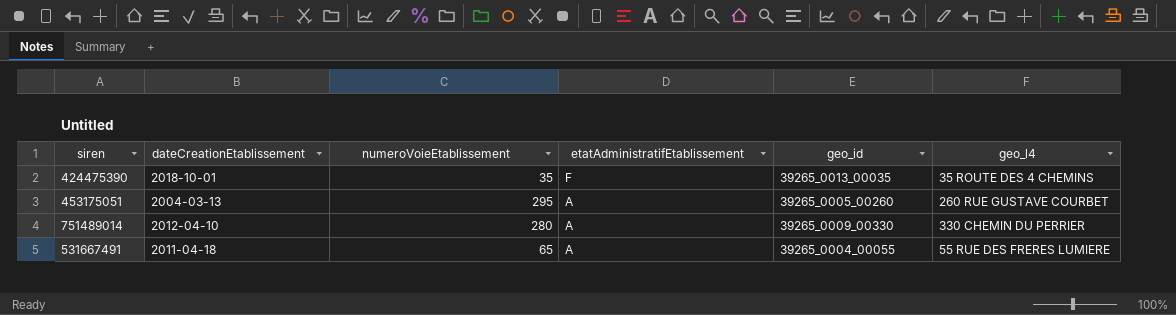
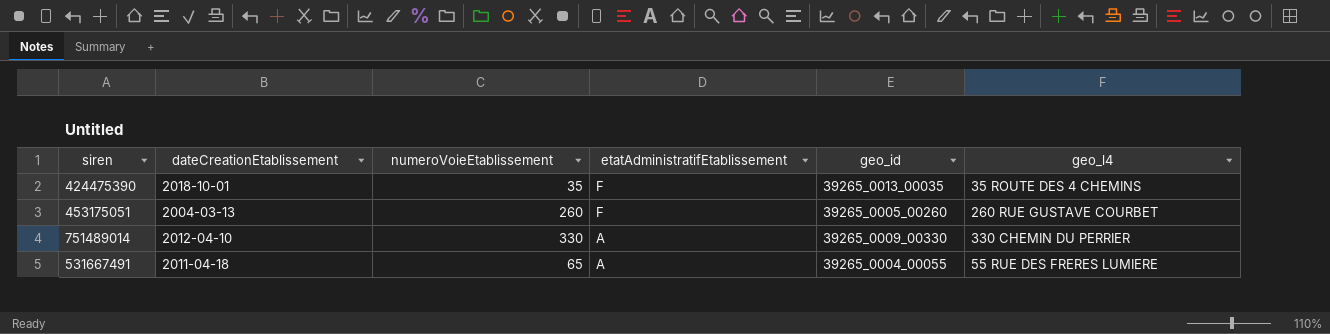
453175051 | numeroVoieEtablissement: 295 -> 260
453175051 | etatAdministratifEtablissement: A -> F
751489014 | numeroVoieEtablissement: 280 -> 330

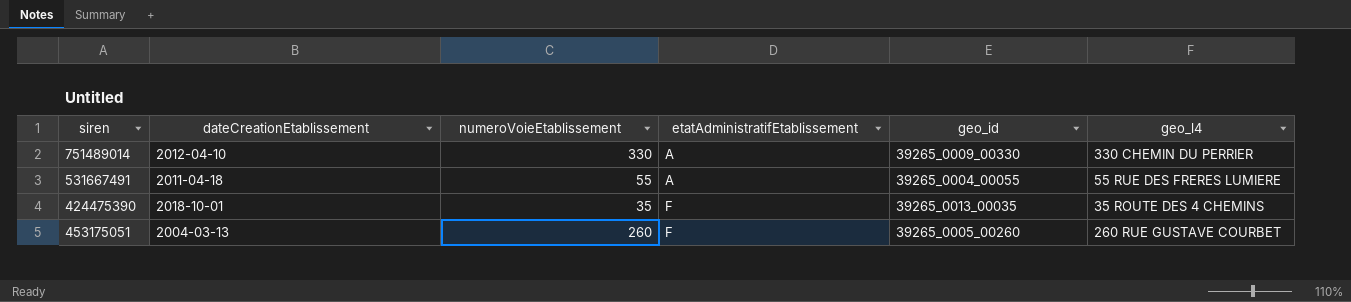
row order: etatAdministratifEtablissement descending -> etatAdministratifEtablissement ascending
531667491 | numeroVoieEtablissement: 65 -> 55

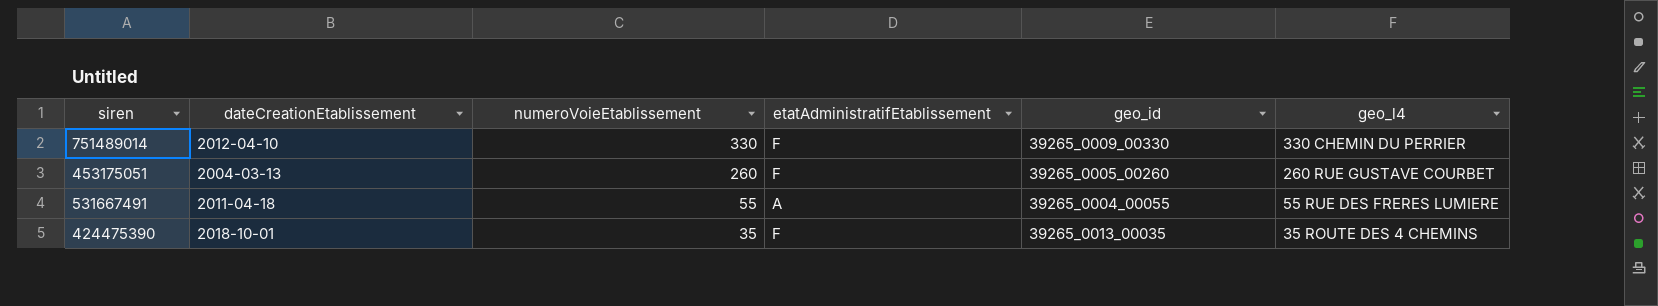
row order: etatAdministratifEtablissement ascending -> numeroVoieEtablissement descending
751489014 | etatAdministratifEtablissement: A -> F

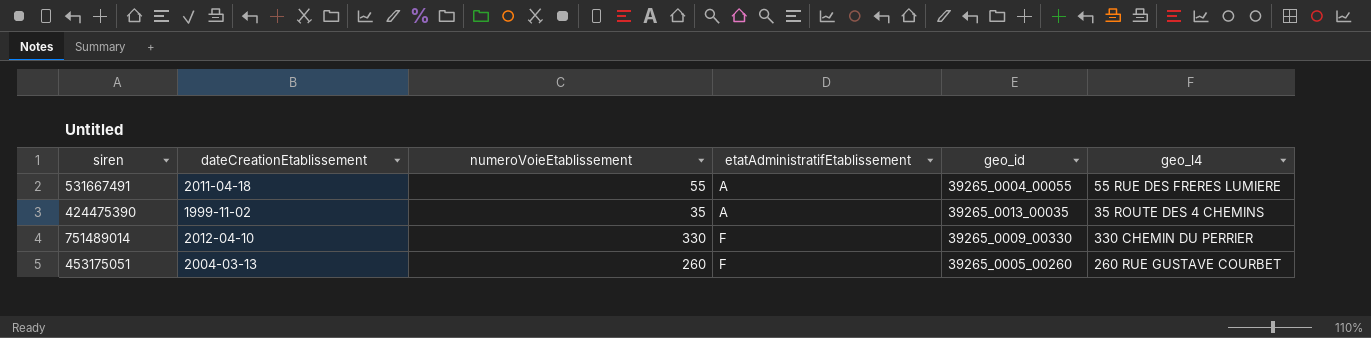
row order: numeroVoieEtablissement descending -> etatAdministratifEtablissement ascending
424475390 | dateCreationEtablissement: 2018-10-01 -> 1999-11-02
424475390 | etatAdministratifEtablissement: F -> A

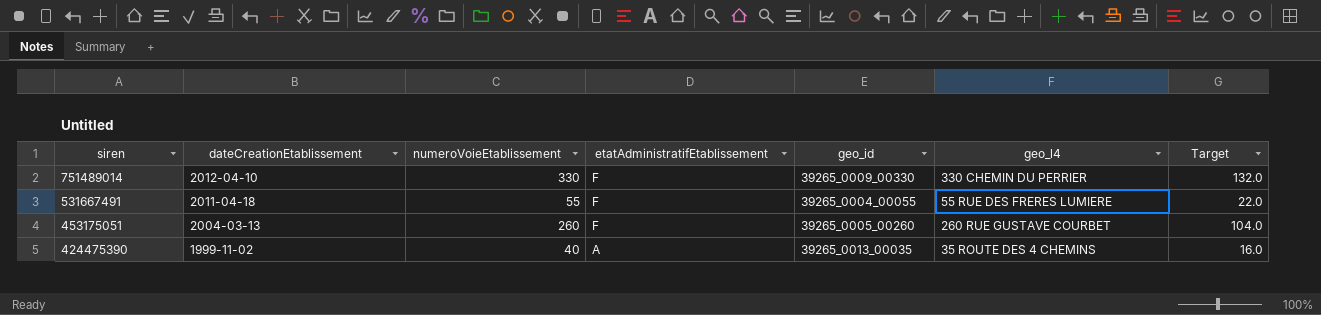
row order: etatAdministratifEtablissement ascending -> siren descending
column Target | formula: none -> [numeroVoieEtablissement] * 0.4
531667491 | etatAdministratifEtablissement: A -> F
424475390 | numeroVoieEtablissement: 35 -> 40

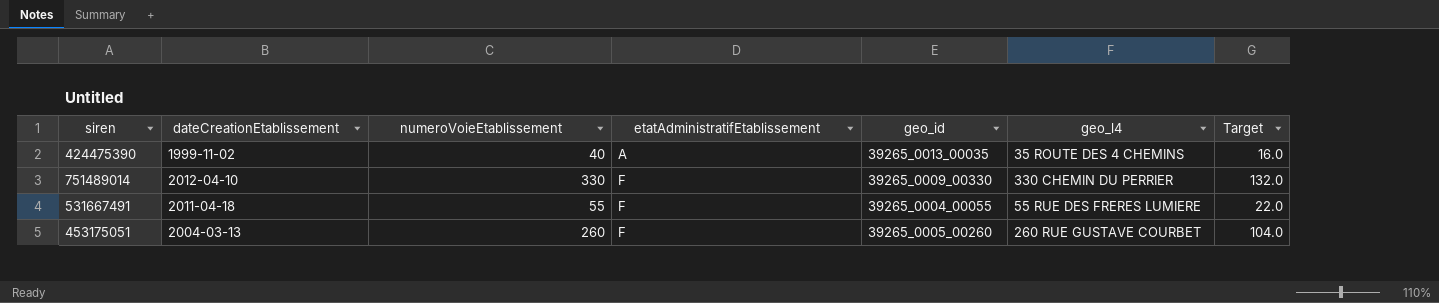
row order: siren descending -> etatAdministratifEtablissement ascending

